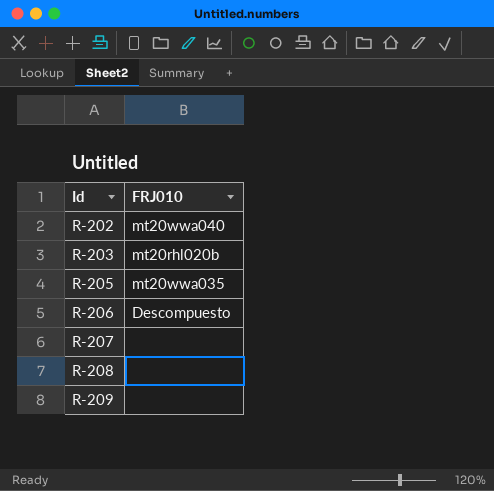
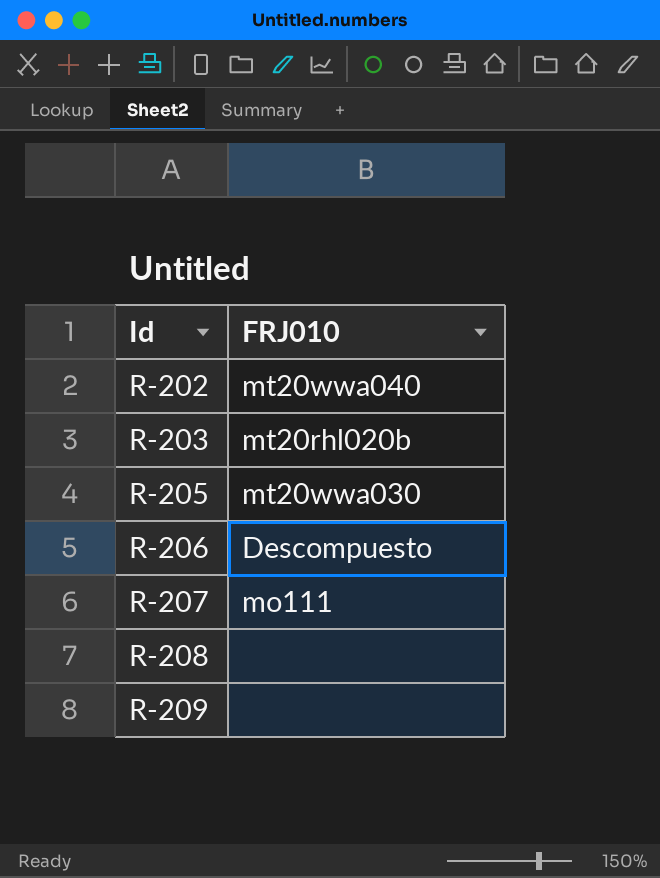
R-205 | FRJ010: mt20wwa035 -> mt20wwa030
R-207 | FRJ010: none -> mo111

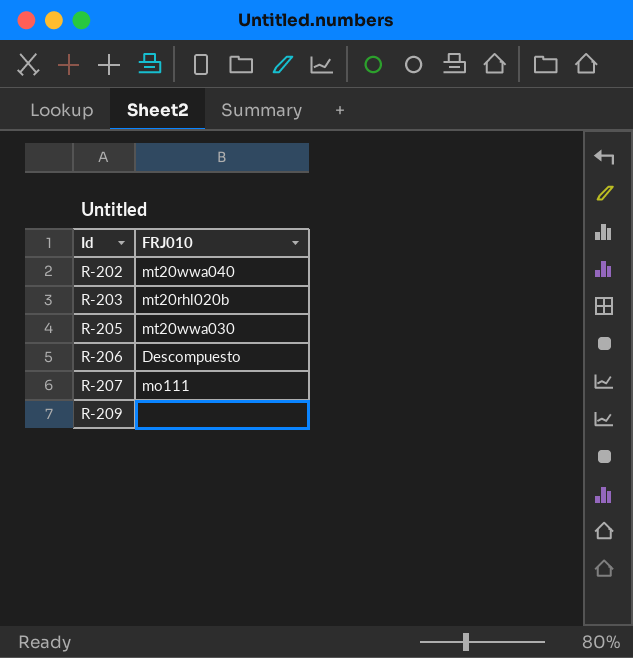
row R-208: none -> none

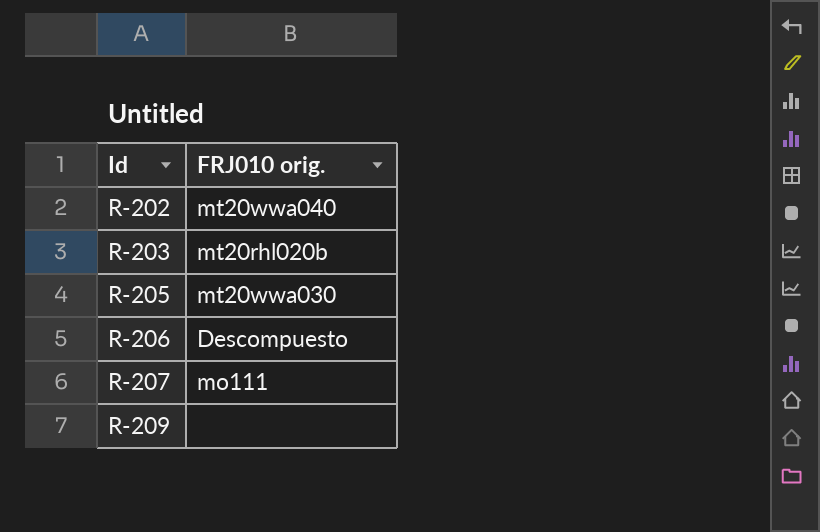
column name: FRJ010 -> FRJ010 orig.

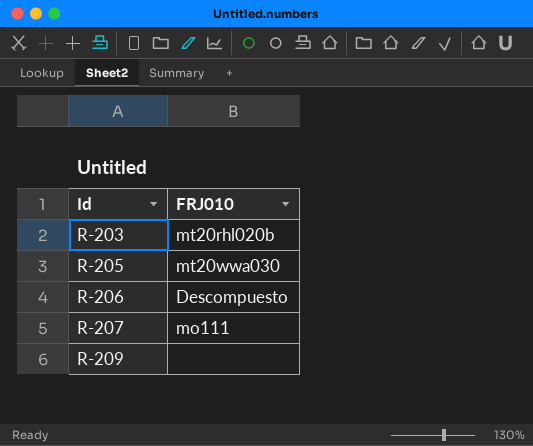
column name: FRJ010 orig. -> FRJ010
row R-202: mt20wwa040 -> none

